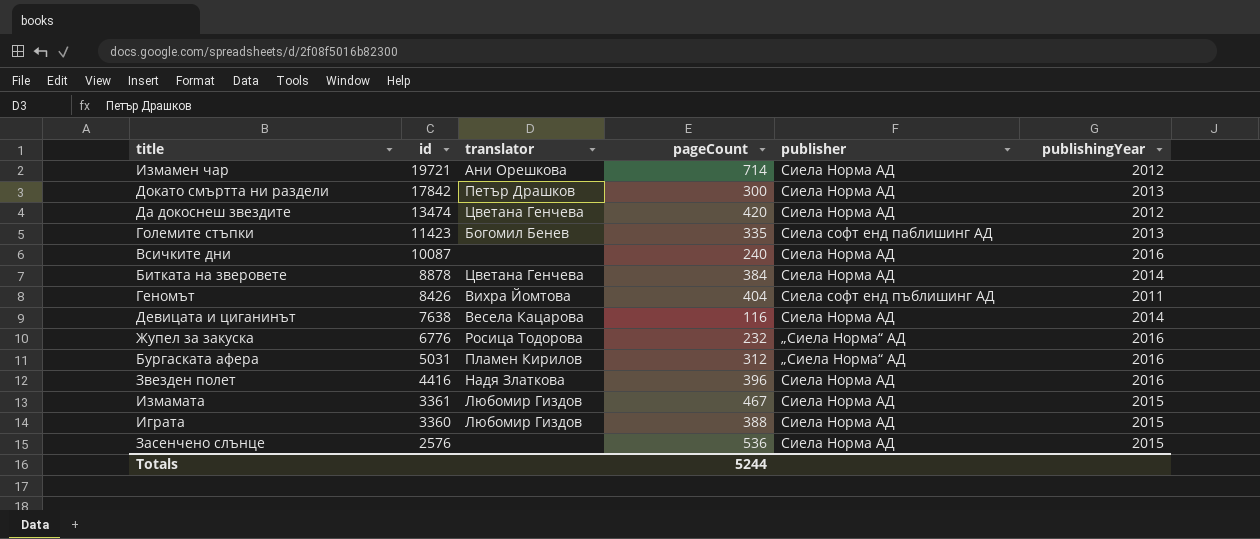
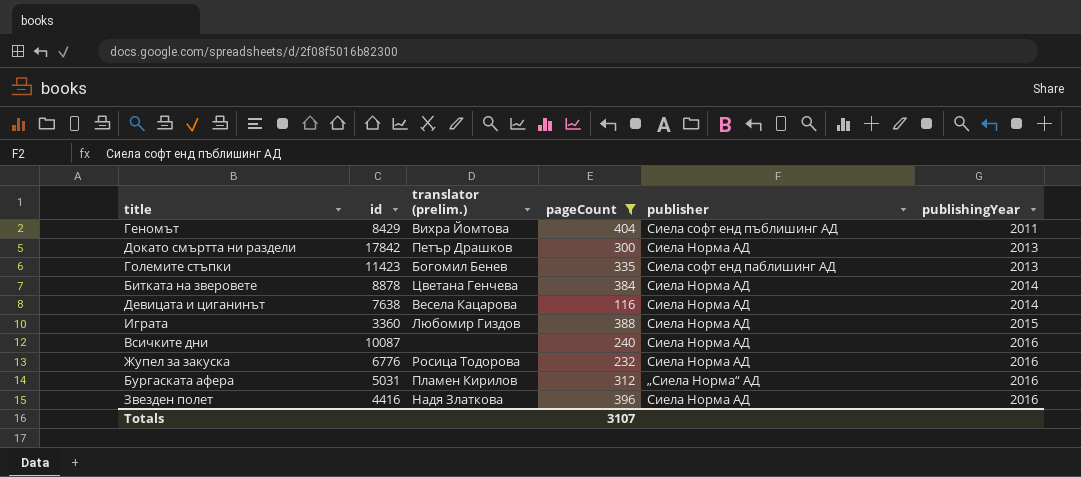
filter: none -> pageCount <= 404
row order: id descending -> publishingYear ascending
column name: translator -> translator (prelim.)
Геномът | id: 8426 -> 8429
Жупел за закуска | publisher: „Сиела Норма“ АД -> Сиела Норма АД
Totals | pageCount: 5244 -> 3107

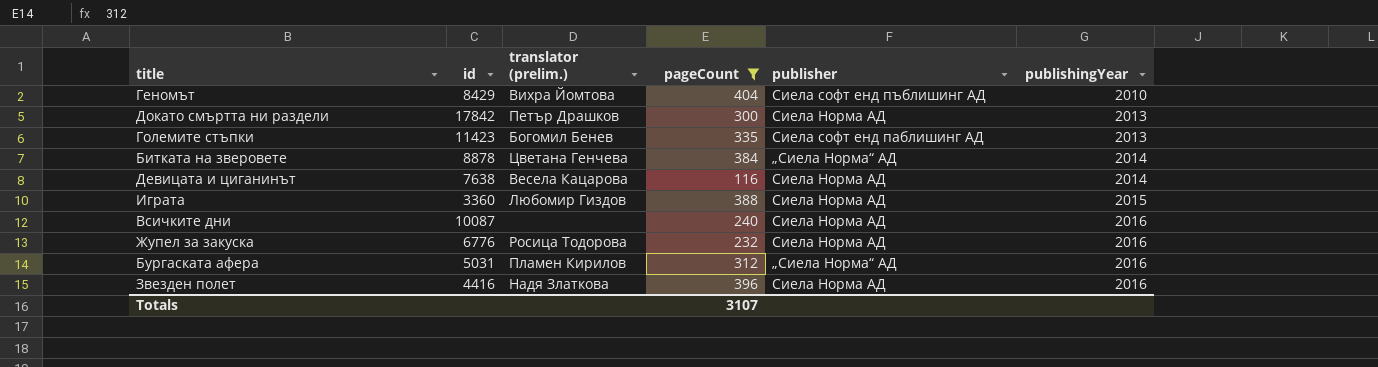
Геномът | publishingYear: 2011 -> 2010
Битката на зверовете | publisher: Сиела Норма АД -> „Сиела Норма“ АД

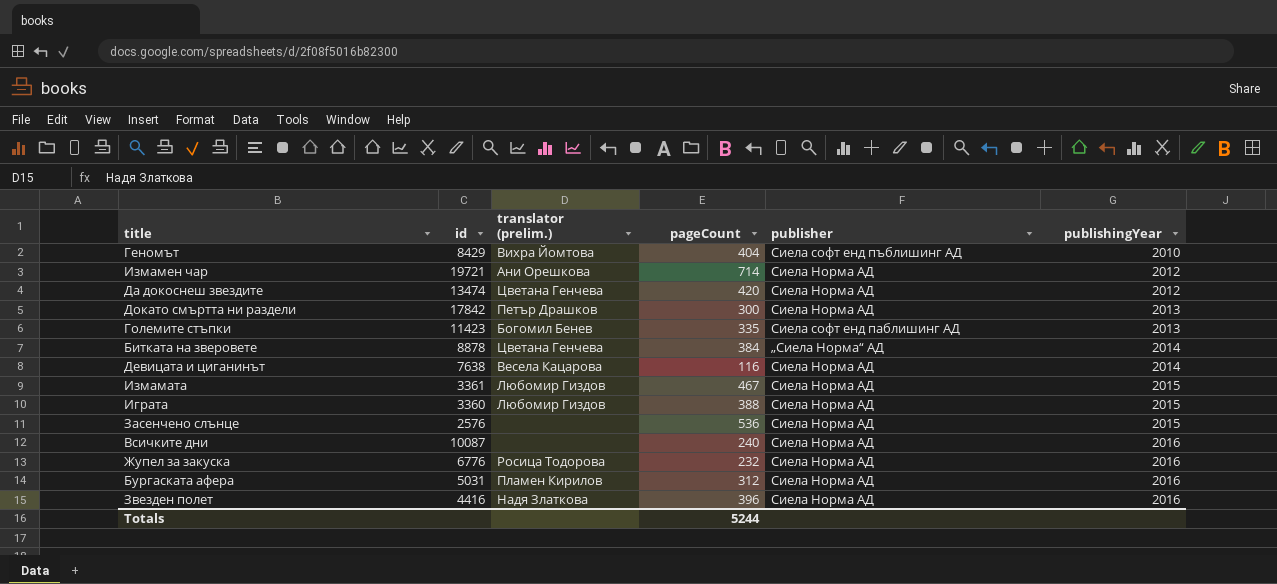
filter: pageCount <= 404 -> none
Бургаската афера | publisher: „Сиела Норма“ АД -> Сиела Норма АД
Totals | pageCount: 3107 -> 5244

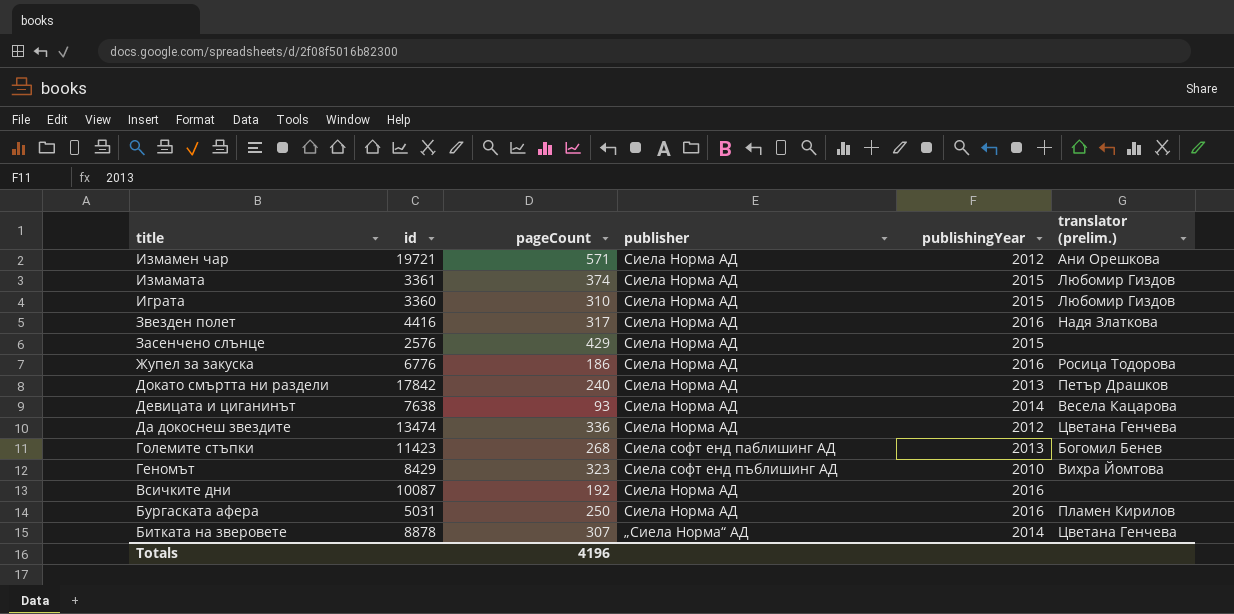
row order: publishingYear ascending -> title descending
column translator (prelim.) | position: 3 -> 6
Измамен чар | pageCount: 714 -> 571
Измамата | pageCount: 467 -> 374
Играта | pageCount: 388 -> 310
Звезден полет | pageCount: 396 -> 317
Засенчено слънце | pageCount: 536 -> 429
Жупел за закуска | pageCount: 232 -> 186
Докато смъртта ни раздели | pageCount: 300 -> 240
Девицата и циганинът | pageCount: 116 -> 93
Да докоснеш звездите | pageCount: 420 -> 336
Големите стъпки | pageCount: 335 -> 268
Геномът | pageCount: 404 -> 323
Всичките дни | pageCount: 240 -> 192
Бургаската афера | pageCount: 312 -> 250
Битката на зверовете | pageCount: 384 -> 307
Totals | pageCount: 5244 -> 4196

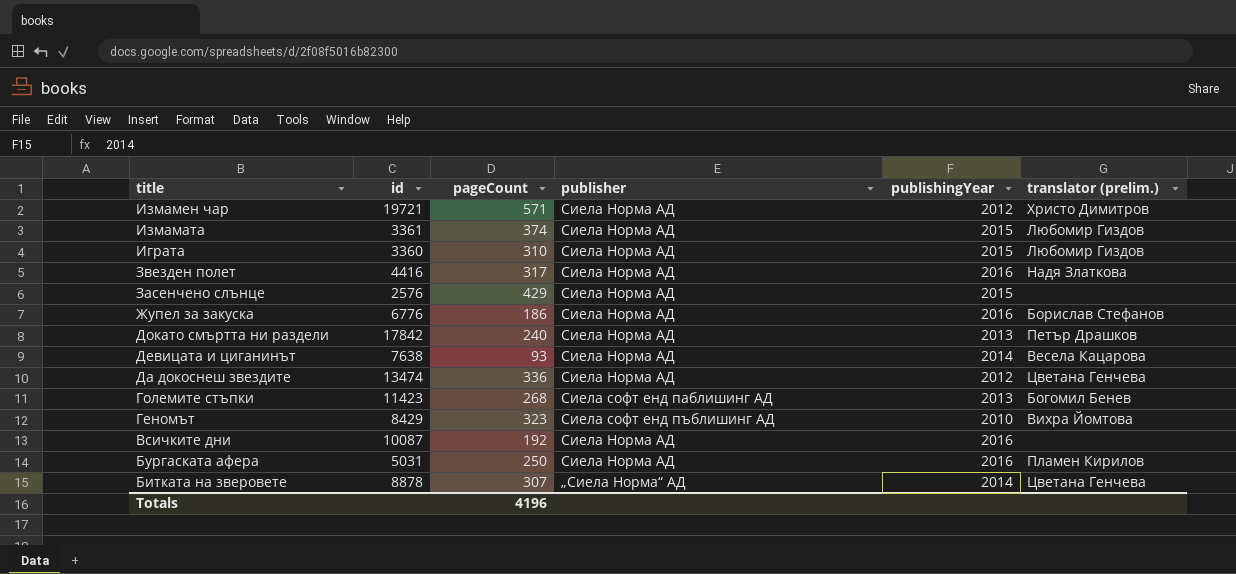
Измамен чар | translator (prelim.): Ани Орешкова -> Христо Димитров
Жупел за закуска | translator (prelim.): Росица Тодорова -> Борислав Стефанов

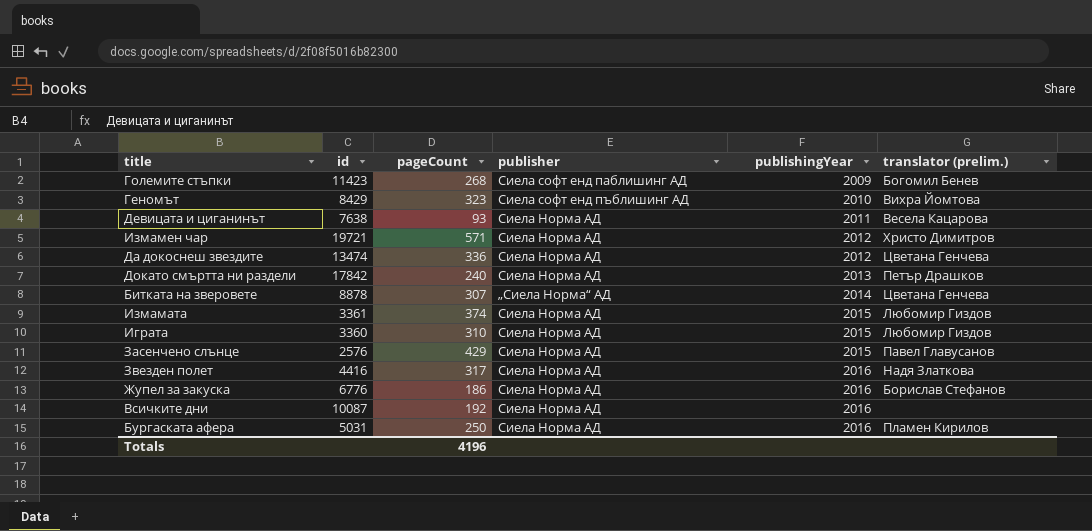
row order: title descending -> publishingYear ascending
Големите стъпки | publishingYear: 2013 -> 2009
Девицата и циганинът | publishingYear: 2014 -> 2011
Засенчено слънце | translator (prelim.): none -> Павел Главусанов

